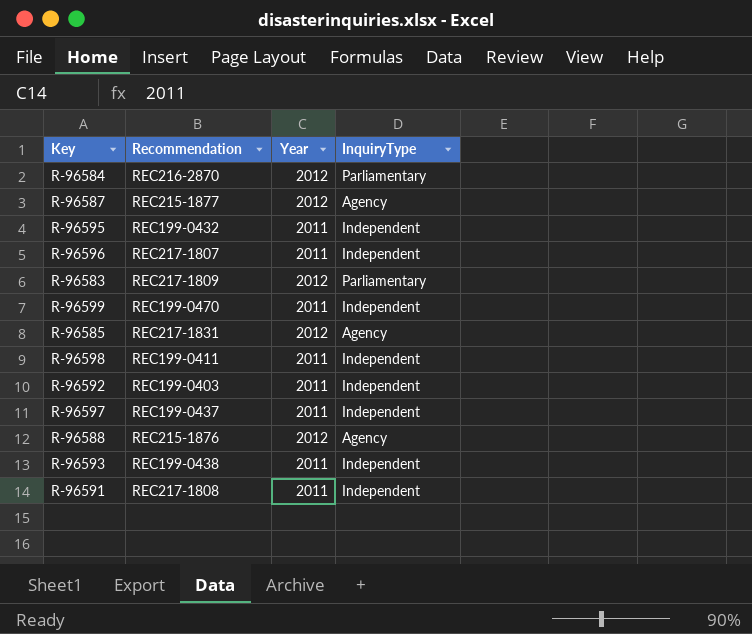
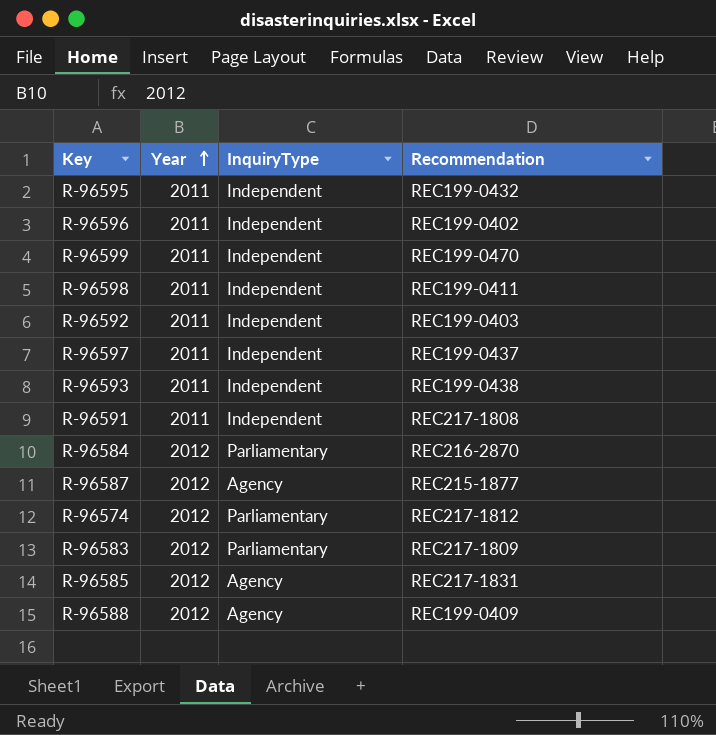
row order: none -> Year ascending
column Recommendation | position: 2 -> 4
R-96596 | Recommendation: REC217-1807 -> REC199-0402
row R-96574: none -> 2012 | Parliamentary | REC217-1812
R-96588 | Recommendation: REC215-1876 -> REC199-0409

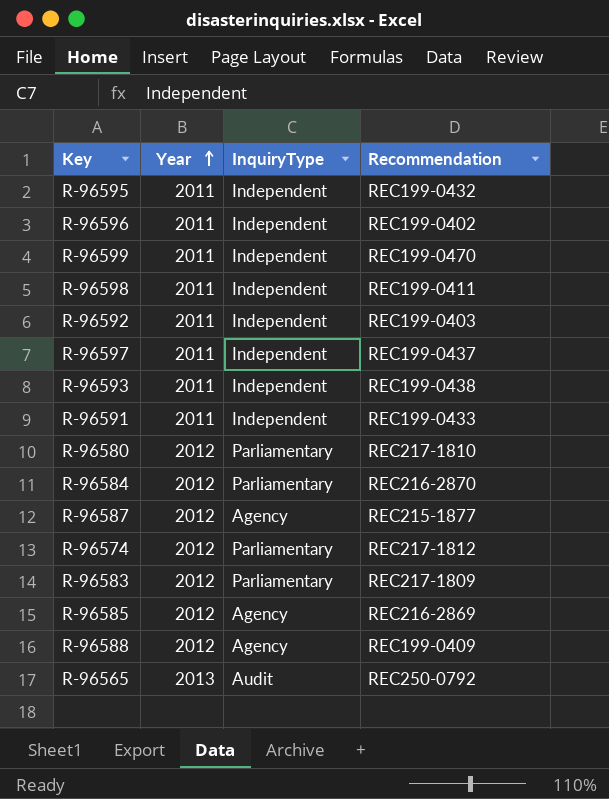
R-96591 | Recommendation: REC217-1808 -> REC199-0433
row R-96580: none -> 2012 | Parliamentary | REC217-1810
R-96585 | Recommendation: REC217-1831 -> REC216-2869
row R-96565: none -> 2013 | Audit | REC250-0792

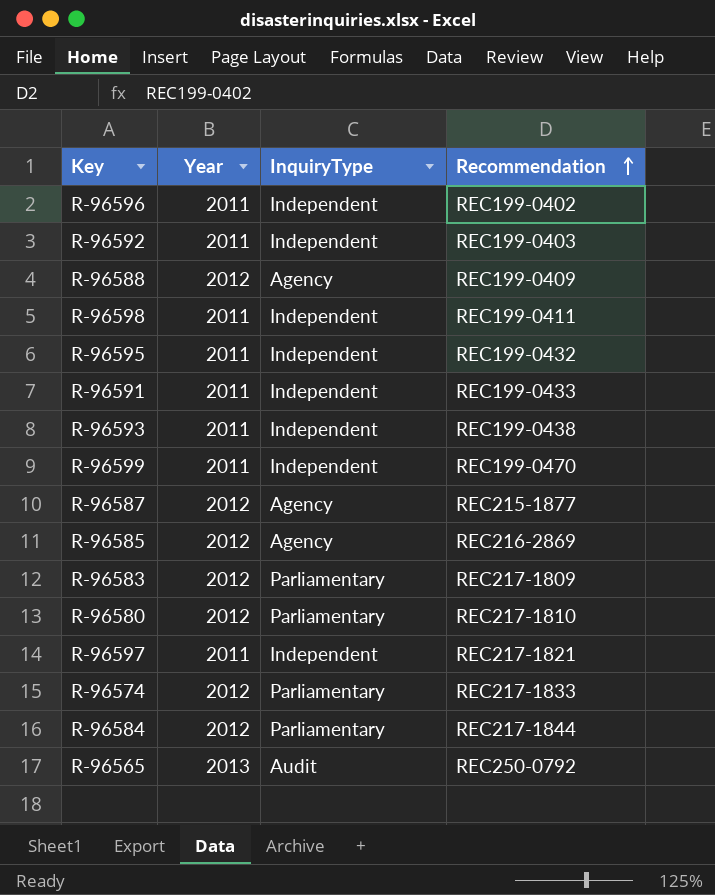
row order: Year ascending -> Recommendation ascending
R-96597 | Recommendation: REC199-0437 -> REC217-1821
R-96574 | Recommendation: REC217-1812 -> REC217-1833
R-96584 | Recommendation: REC216-2870 -> REC217-1844

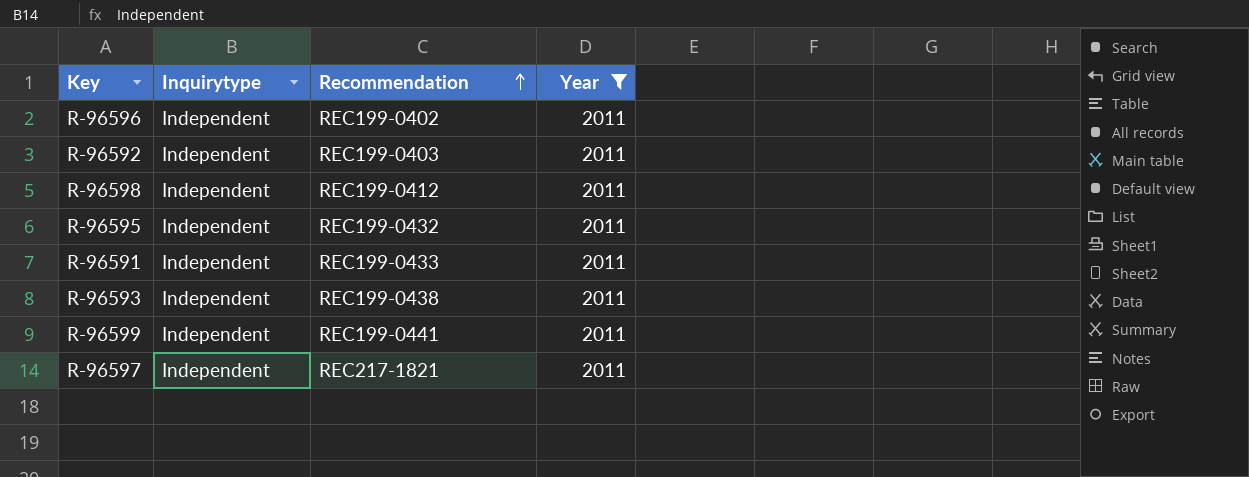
filter: none -> Year = 2011
column name: InquiryType -> Inquirytype
column Year | position: 2 -> 4
R-96598 | Recommendation: REC199-0411 -> REC199-0412
R-96599 | Recommendation: REC199-0470 -> REC199-0441

